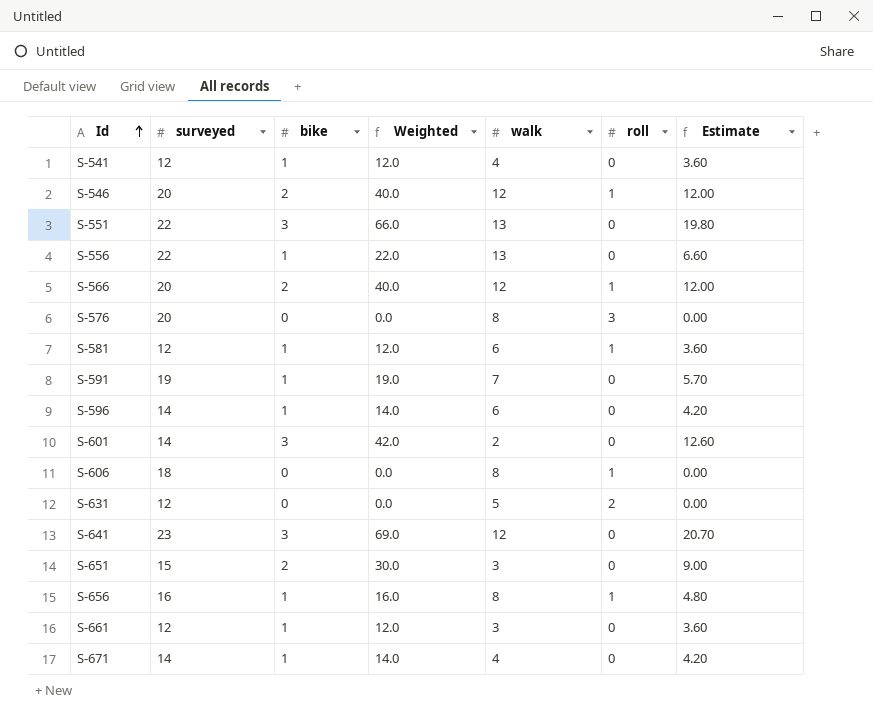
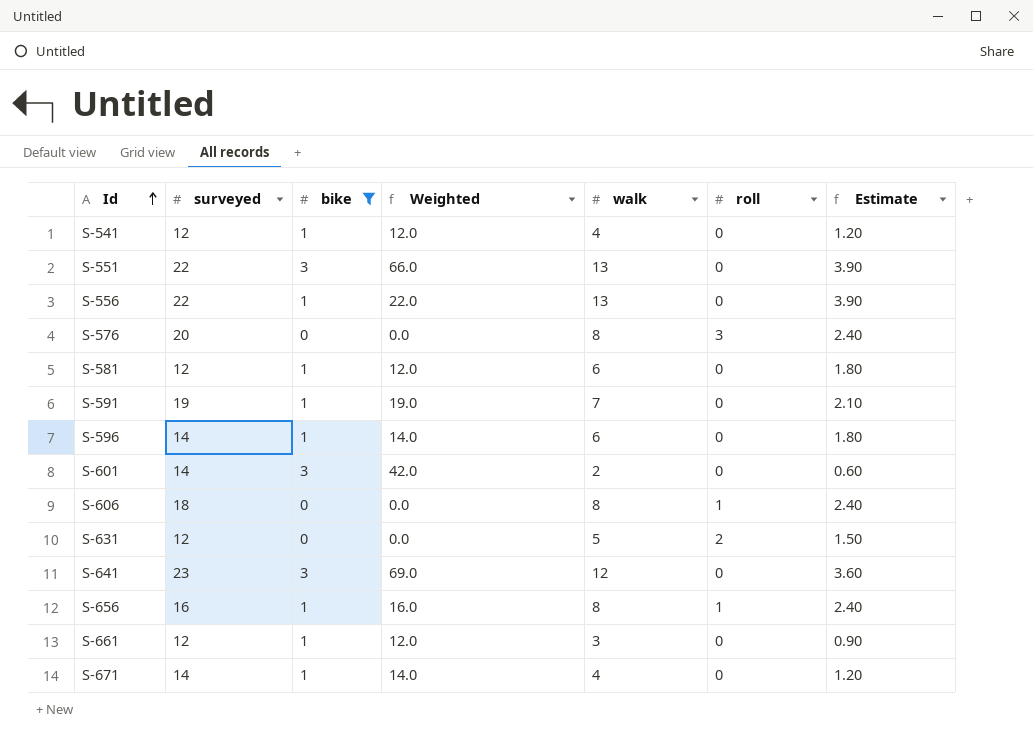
filter: none -> bike != 2
column Estimate | formula: [Weighted] * 0.3 -> [walk] * 0.3
S-581 | roll: 1 -> 0

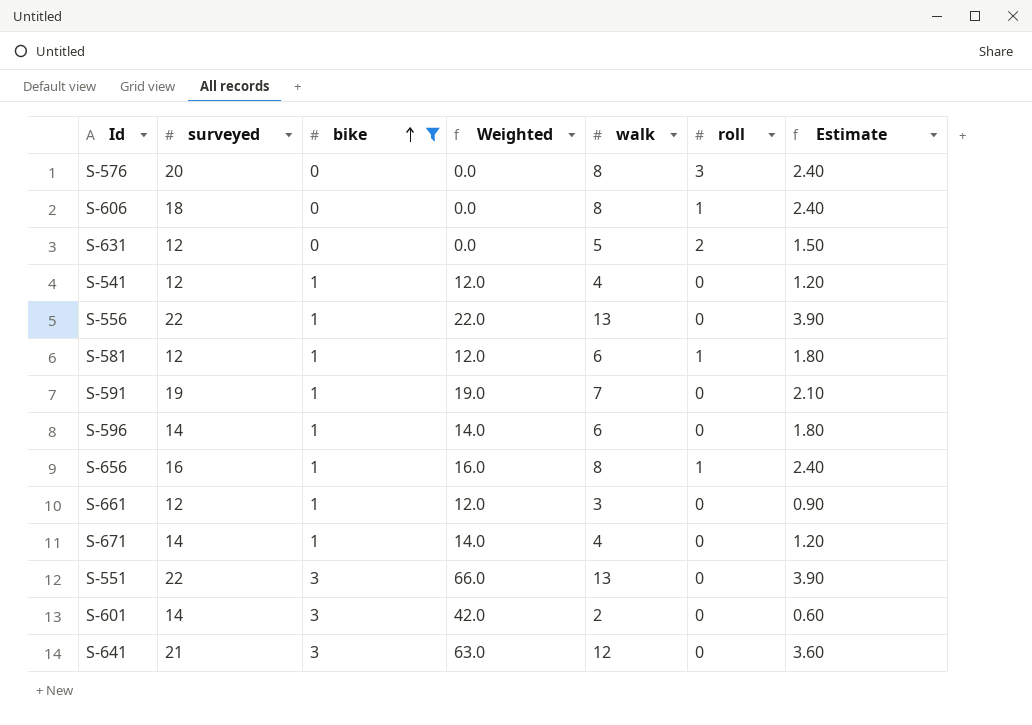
row order: Id ascending -> bike ascending
S-581 | roll: 0 -> 1
S-641 | surveyed: 23 -> 21
S-641 | Weighted: 69.0 -> 63.0

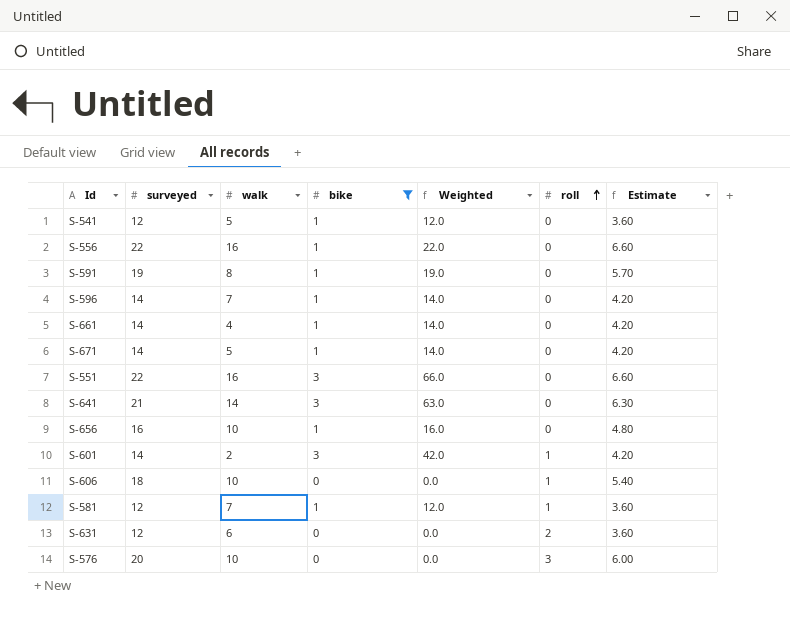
row order: bike ascending -> roll ascending
column walk | position: 5 -> 3
column Estimate | formula: [walk] * 0.3 -> [surveyed] * 0.3
S-541 | walk: 4 -> 5
S-556 | walk: 13 -> 16
S-591 | walk: 7 -> 8
S-596 | walk: 6 -> 7
S-661 | surveyed: 12 -> 14
S-661 | walk: 3 -> 4
S-661 | Weighted: 12.0 -> 14.0
S-671 | walk: 4 -> 5
S-551 | walk: 13 -> 16
S-641 | walk: 12 -> 14
S-656 | walk: 8 -> 10
S-656 | roll: 1 -> 0
S-601 | roll: 0 -> 1
S-606 | walk: 8 -> 10
S-581 | walk: 6 -> 7
S-631 | walk: 5 -> 6
S-576 | walk: 8 -> 10

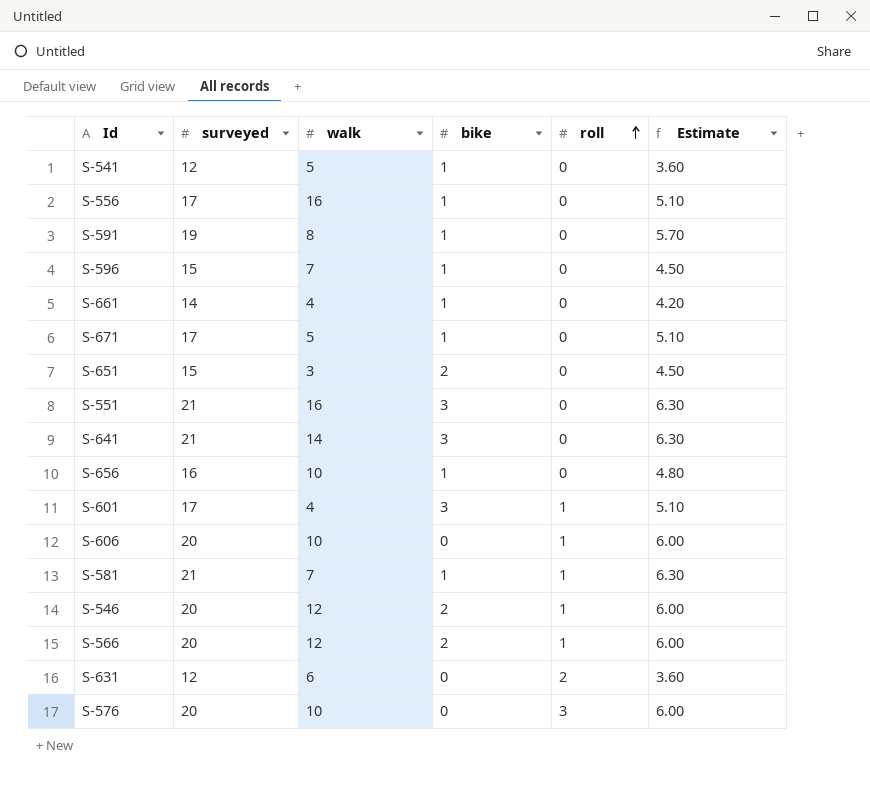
filter: bike != 2 -> none
column Weighted | formula: [surveyed] * [bike] -> none
S-556 | surveyed: 22 -> 17
S-556 | Estimate: 6.60 -> 5.10
S-596 | surveyed: 14 -> 15
S-596 | Estimate: 4.20 -> 4.50
S-671 | surveyed: 14 -> 17
S-671 | Estimate: 4.20 -> 5.10
S-551 | surveyed: 22 -> 21
S-551 | Estimate: 6.60 -> 6.30
S-601 | surveyed: 14 -> 17
S-601 | walk: 2 -> 4
S-601 | Estimate: 4.20 -> 5.10
S-606 | surveyed: 18 -> 20
S-606 | Estimate: 5.40 -> 6.00
S-581 | surveyed: 12 -> 21
S-581 | Estimate: 3.60 -> 6.30

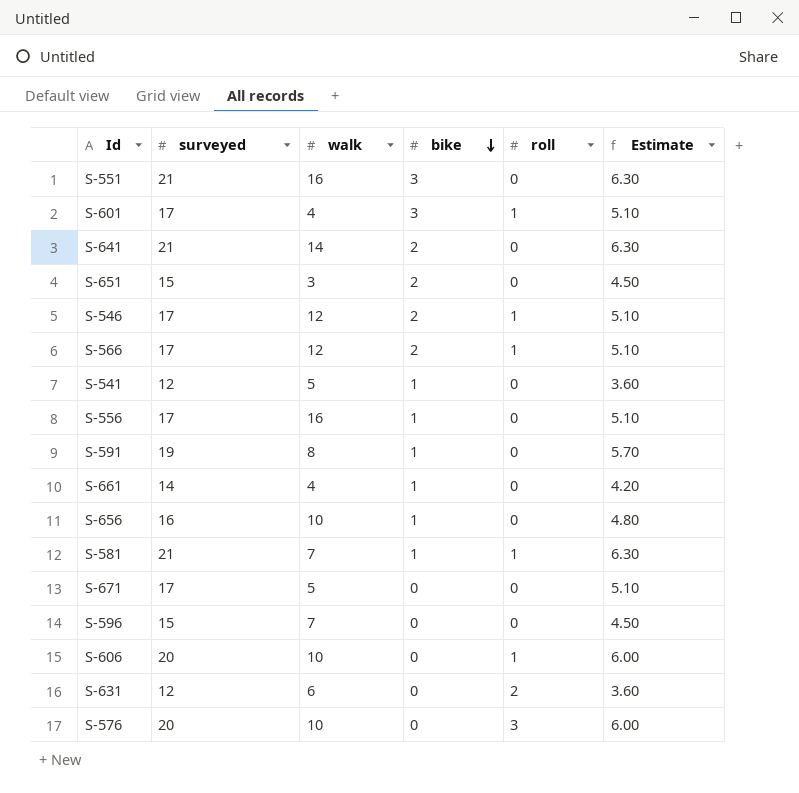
row order: roll ascending -> bike descending
S-641 | bike: 3 -> 2
S-546 | surveyed: 20 -> 17
S-546 | Estimate: 6.00 -> 5.10
S-566 | surveyed: 20 -> 17
S-566 | Estimate: 6.00 -> 5.10
S-671 | bike: 1 -> 0
S-596 | bike: 1 -> 0

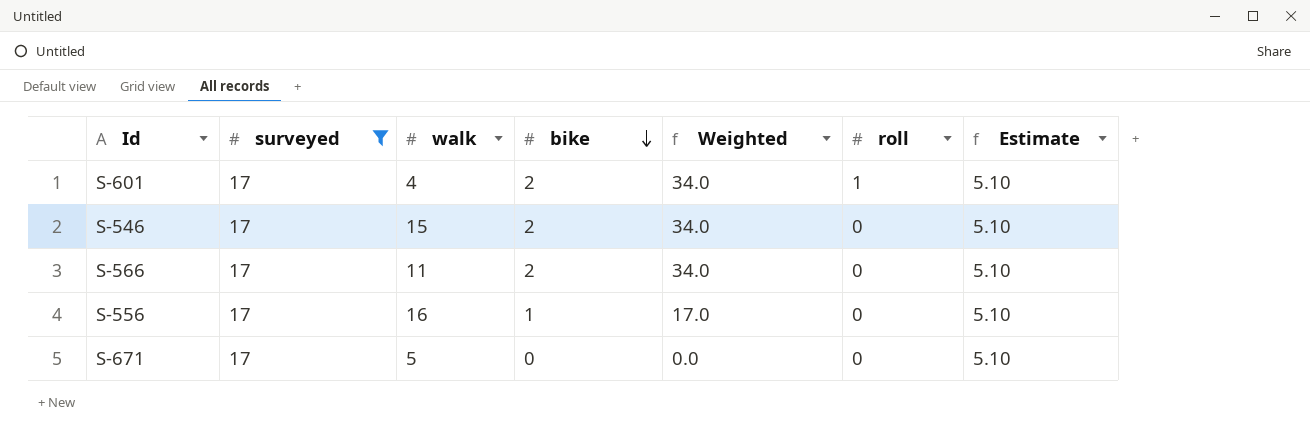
filter: none -> surveyed = 17
column Weighted | formula: none -> [surveyed] * [bike]
S-601 | bike: 3 -> 2
S-546 | walk: 12 -> 15
S-546 | roll: 1 -> 0
S-566 | walk: 12 -> 11
S-566 | roll: 1 -> 0

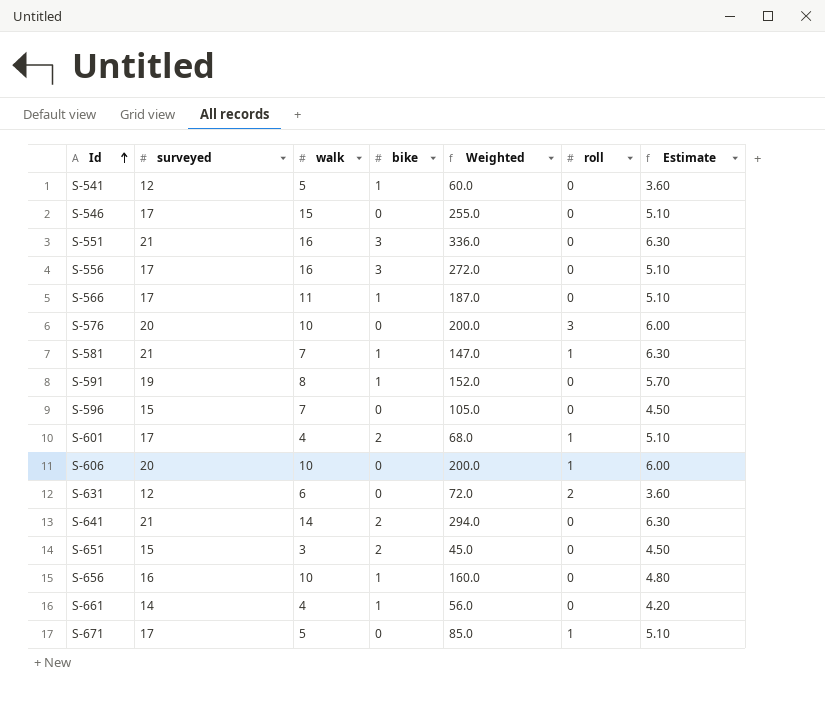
filter: surveyed = 17 -> none
row order: bike descending -> Id ascending
column Weighted | formula: [surveyed] * [bike] -> [surveyed] * [walk]
S-546 | bike: 2 -> 0
S-556 | bike: 1 -> 3
S-566 | bike: 2 -> 1
S-671 | roll: 0 -> 1

